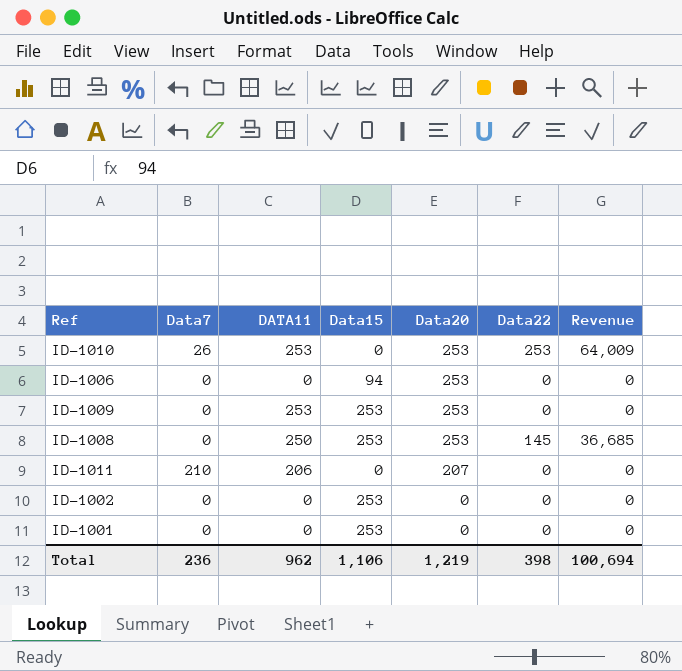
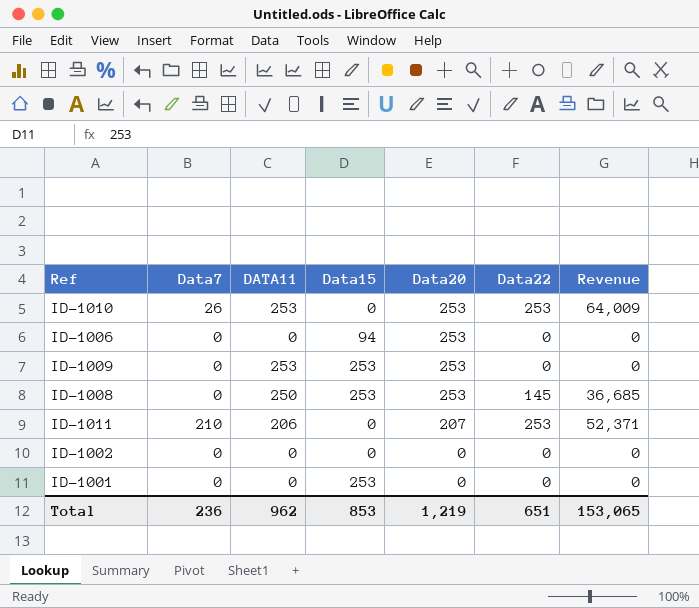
ID-1011 | Data22: 0 -> 253
ID-1011 | Revenue: 0 -> 52,371
ID-1002 | Data15: 253 -> 0
Total | Data15: 1,106 -> 853
Total | Data22: 398 -> 651
Total | Revenue: 100,694 -> 153,065

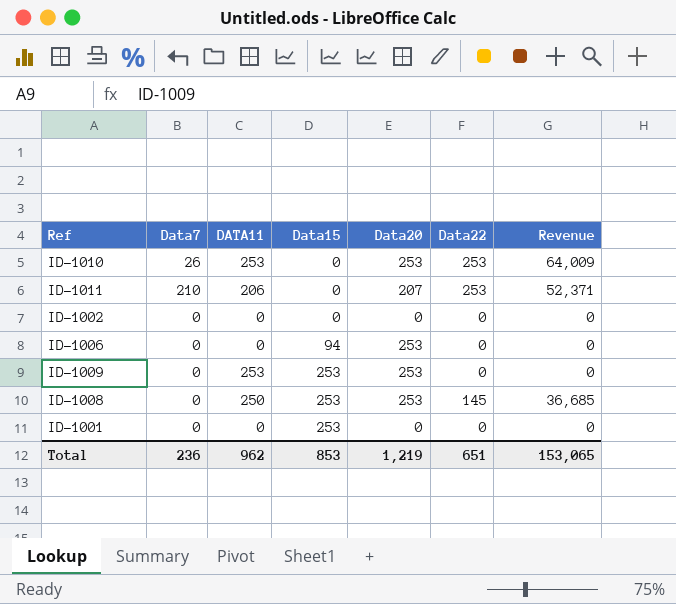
row order: Data20 descending -> Data15 ascending

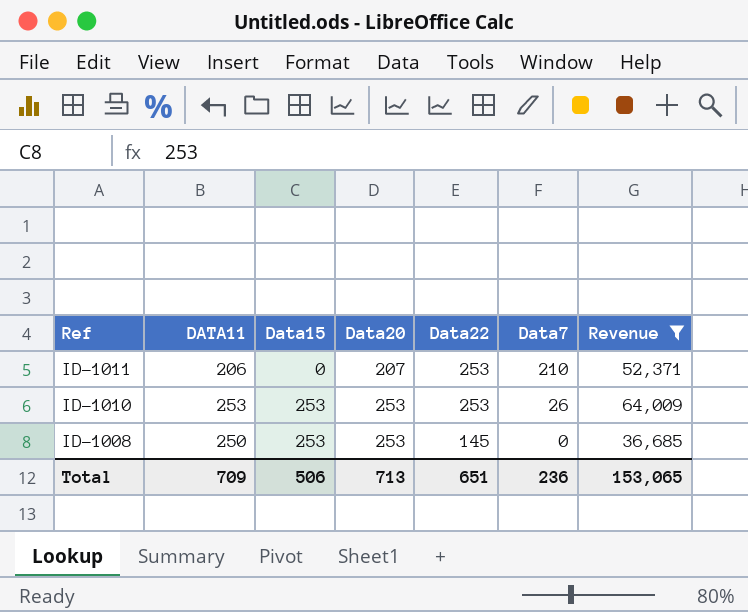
filter: none -> Revenue != 0
row order: Data15 ascending -> Ref descending
column Data7 | position: 2 -> 6
ID-1010 | Data15: 0 -> 253
Total | DATA11: 962 -> 709
Total | Data15: 853 -> 506
Total | Data20: 1,219 -> 713

